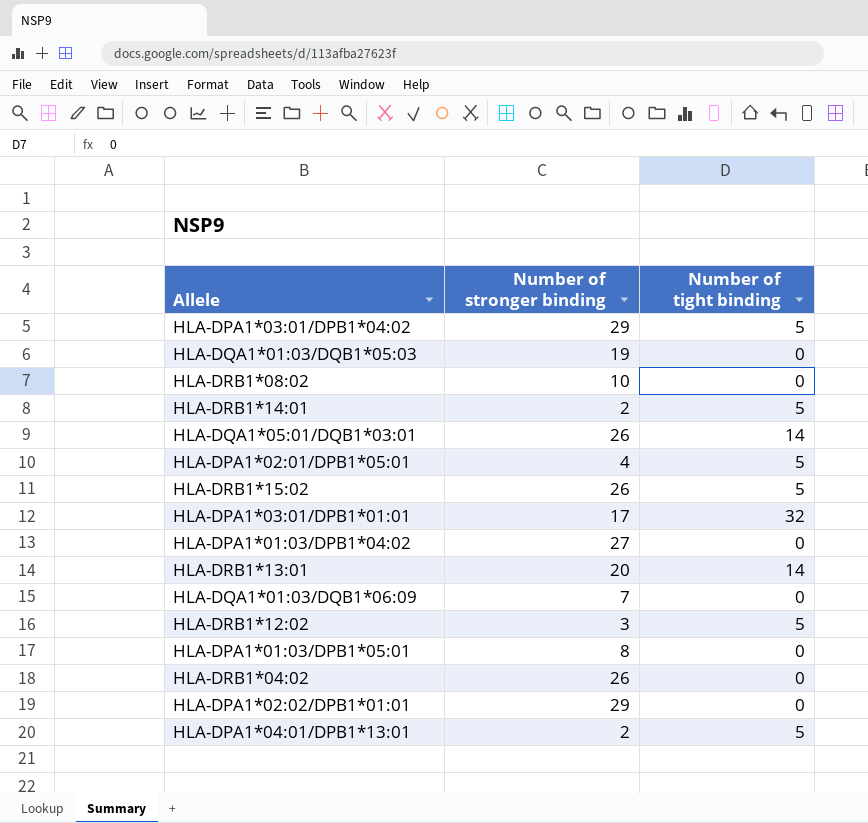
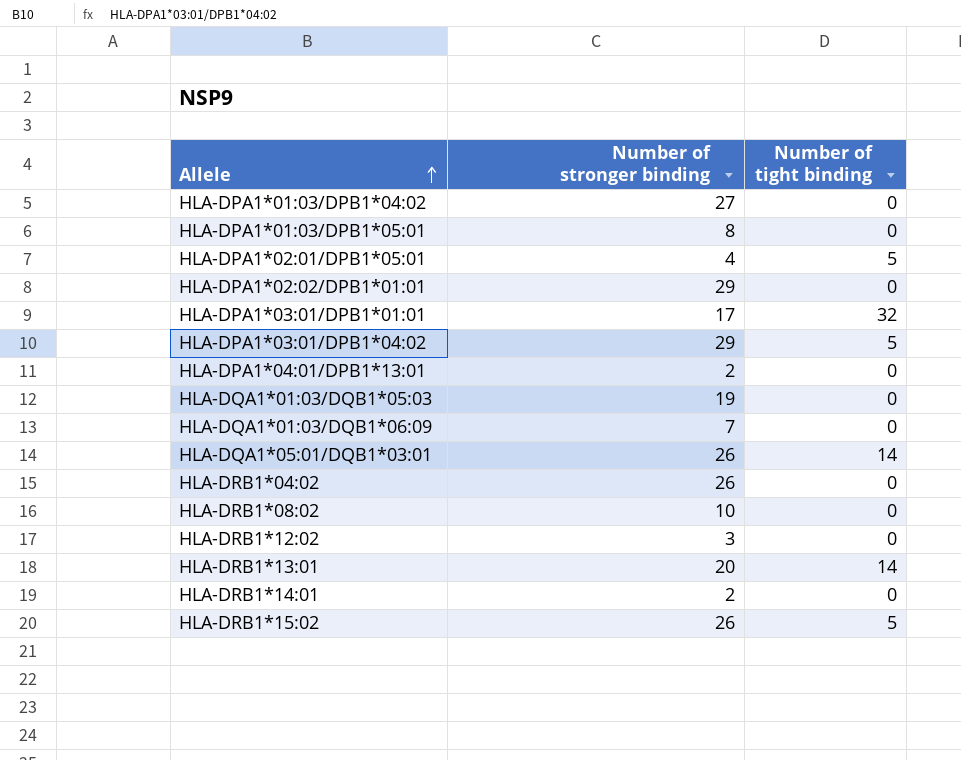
row order: none -> Allele ascending
HLA-DPA1*04:01/DPB1*13:01 | Number of tight binding: 5 -> 0
HLA-DRB1*12:02 | Number of tight binding: 5 -> 0
HLA-DRB1*14:01 | Number of tight binding: 5 -> 0

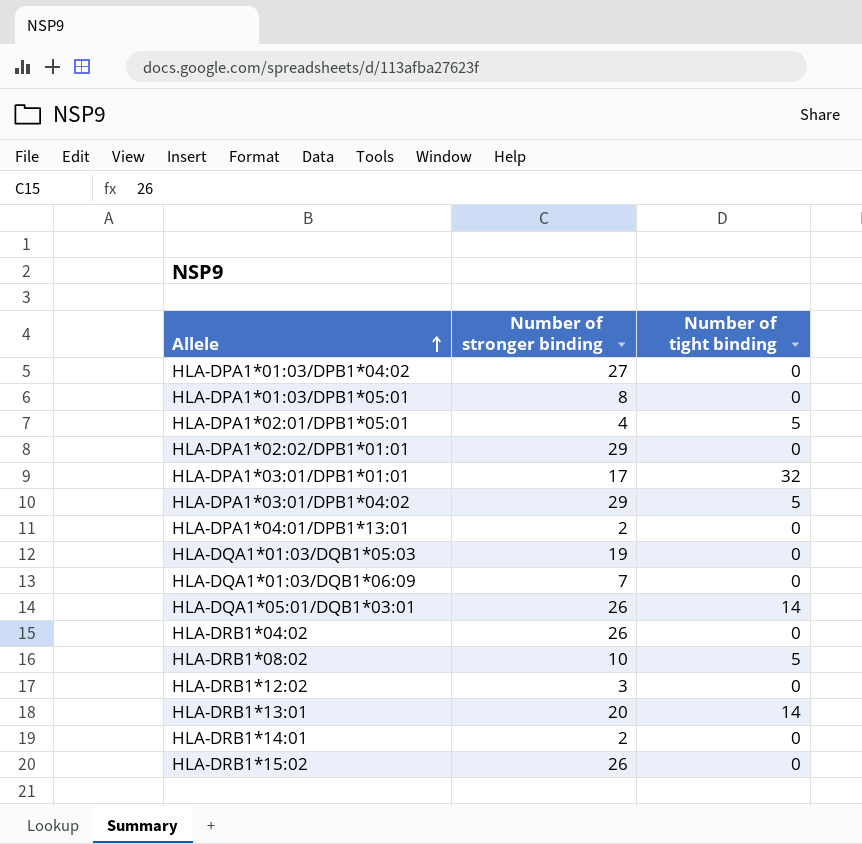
HLA-DRB1*08:02 | Number of tight binding: 0 -> 5
HLA-DRB1*15:02 | Number of tight binding: 5 -> 0

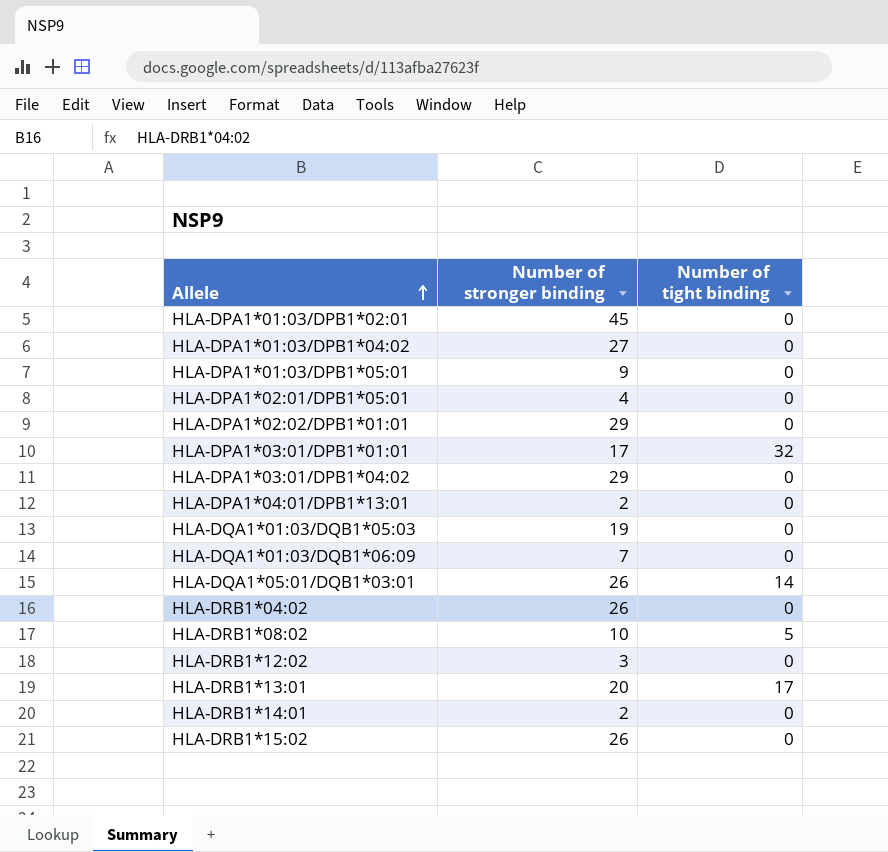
row HLA-DPA1*01:03/DPB1*02:01: none -> 45 | 0
HLA-DPA1*01:03/DPB1*05:01 | Number of stronger binding: 8 -> 9
HLA-DPA1*02:01/DPB1*05:01 | Number of tight binding: 5 -> 0
HLA-DPA1*03:01/DPB1*04:02 | Number of tight binding: 5 -> 0
HLA-DRB1*13:01 | Number of tight binding: 14 -> 17

